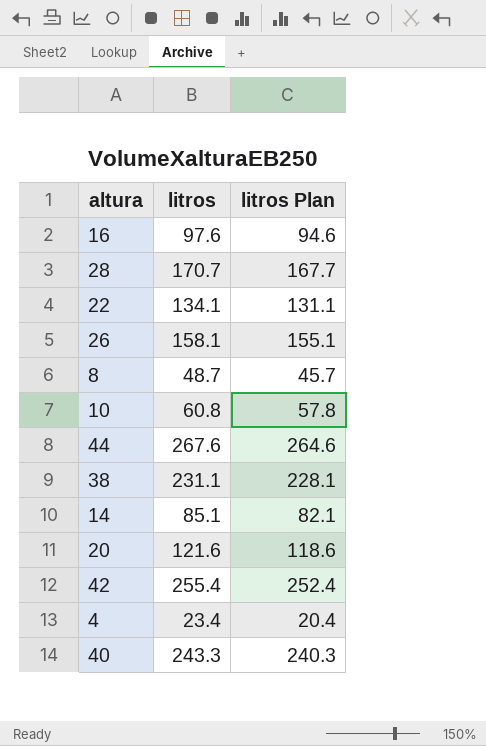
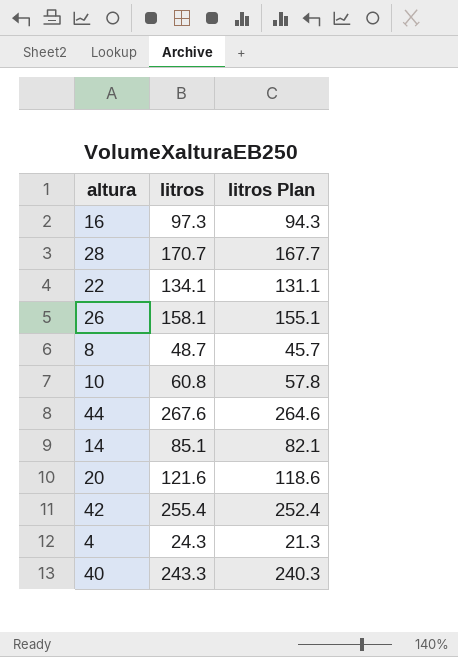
row 38: 231.1 | 228.1 -> none
16 | litros: 97.6 -> 97.3
16 | litros Plan: 94.6 -> 94.3
4 | litros: 23.4 -> 24.3
4 | litros Plan: 20.4 -> 21.3

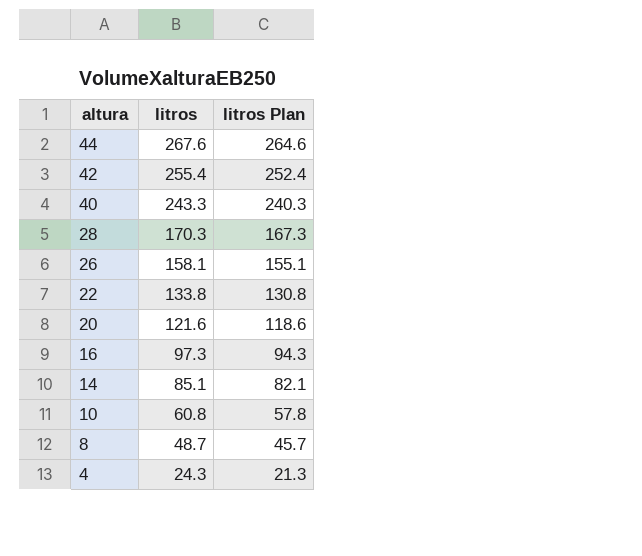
row order: none -> altura descending
28 | litros: 170.7 -> 170.3
28 | litros Plan: 167.7 -> 167.3
22 | litros: 134.1 -> 133.8
22 | litros Plan: 131.1 -> 130.8

